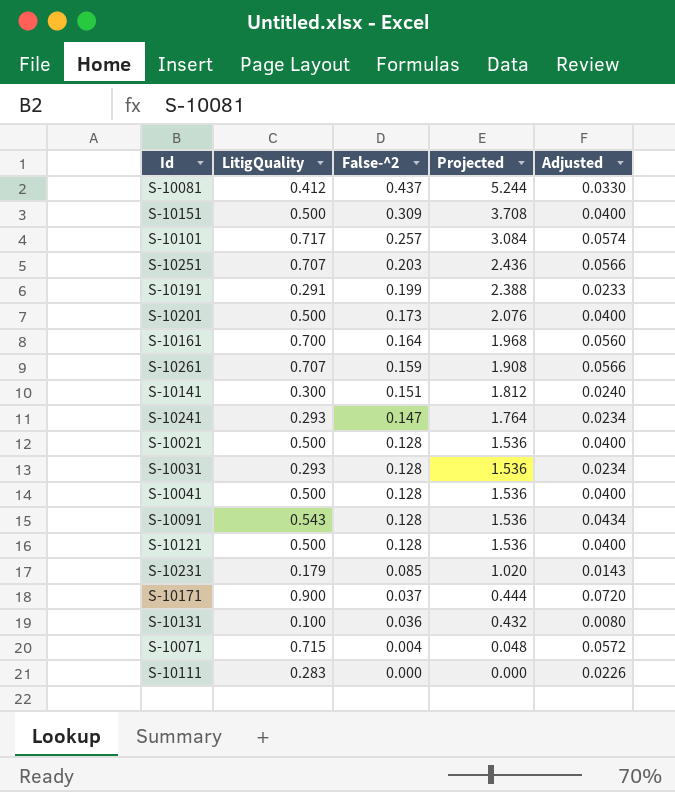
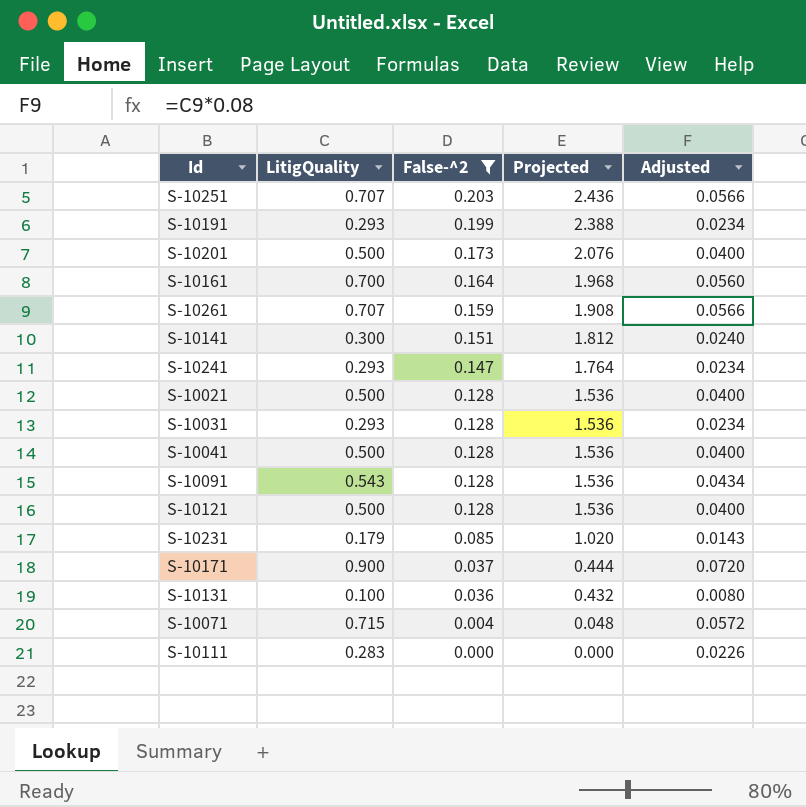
filter: none -> False-^2 <= 0.203
S-10191 | LitigQuality: 0.291 -> 0.293
S-10191 | Adjusted: 0.0233 -> 0.0234

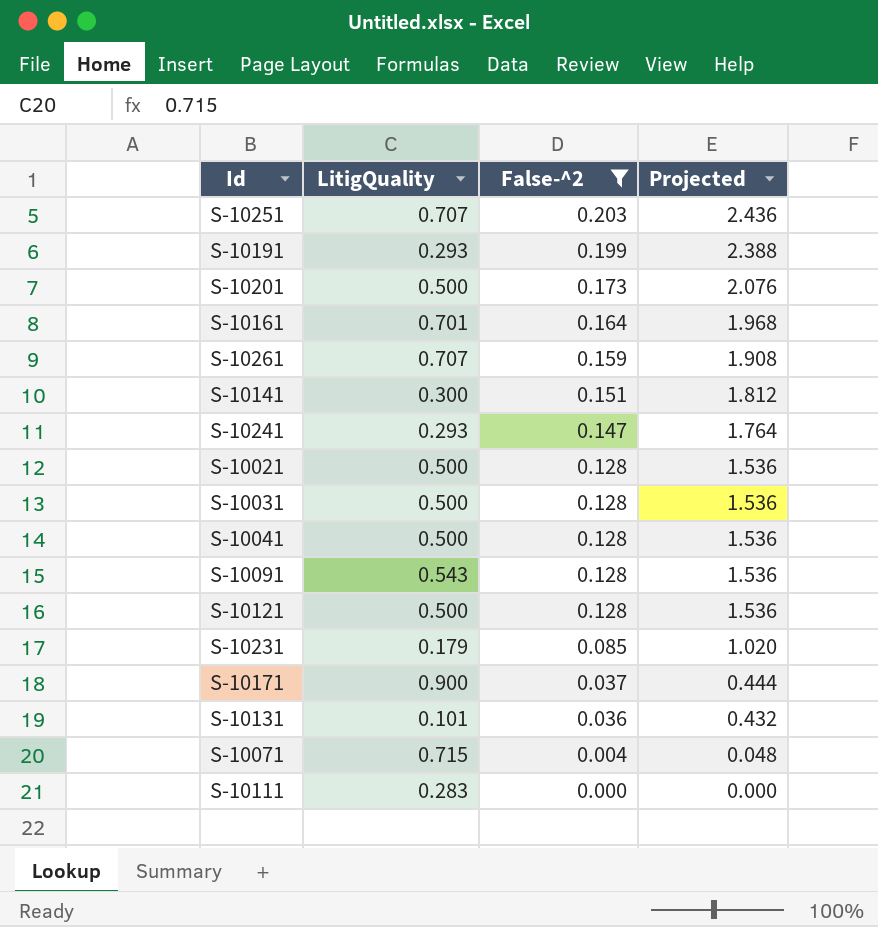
column Adjusted | formula: [LitigQuality] * 0.08 -> none
S-10161 | LitigQuality: 0.700 -> 0.701
S-10031 | LitigQuality: 0.293 -> 0.500
S-10131 | LitigQuality: 0.100 -> 0.101

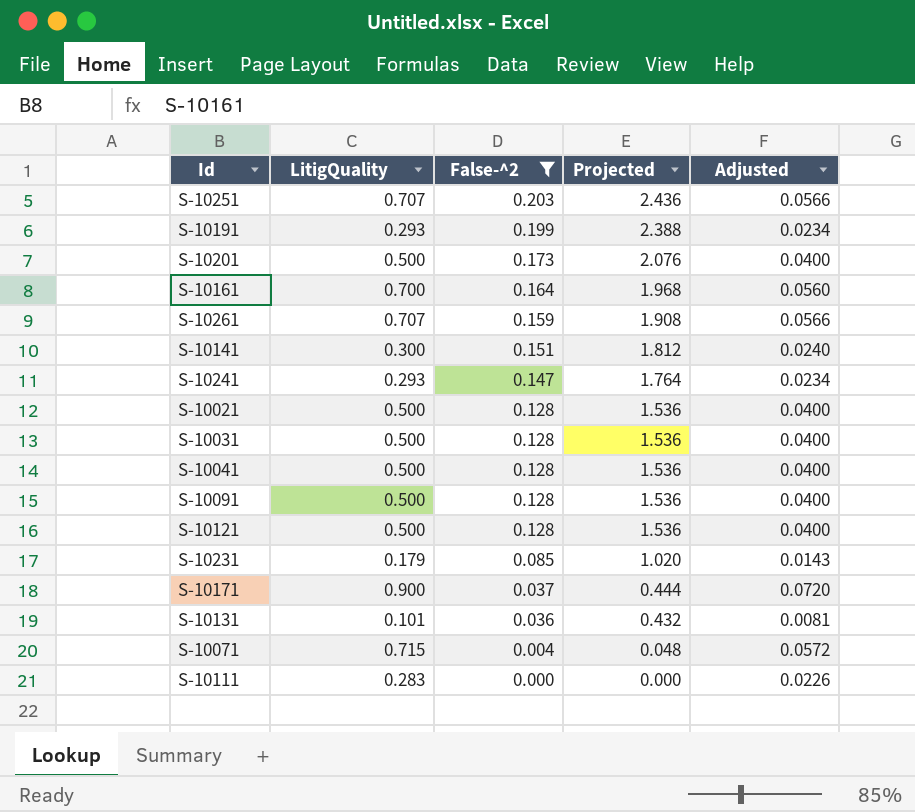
column Adjusted | formula: none -> [LitigQuality] * 0.08
S-10161 | LitigQuality: 0.701 -> 0.700
S-10091 | LitigQuality: 0.543 -> 0.500

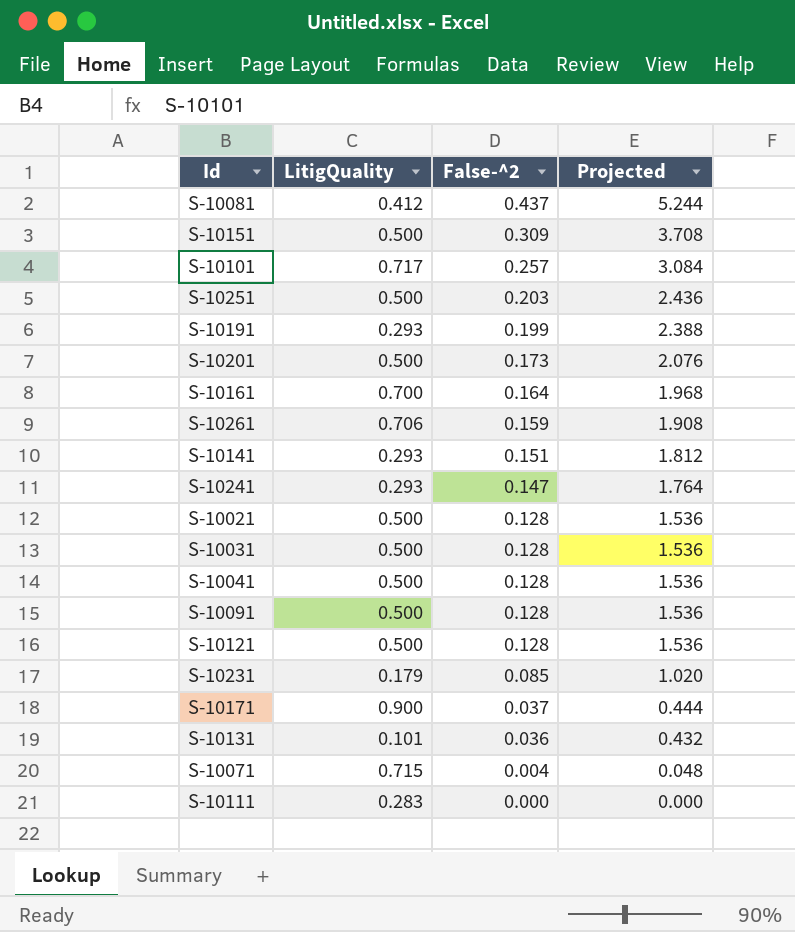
filter: False-^2 <= 0.203 -> none
column Adjusted | formula: [LitigQuality] * 0.08 -> none
S-10251 | LitigQuality: 0.707 -> 0.500
S-10261 | LitigQuality: 0.707 -> 0.706
S-10141 | LitigQuality: 0.300 -> 0.293

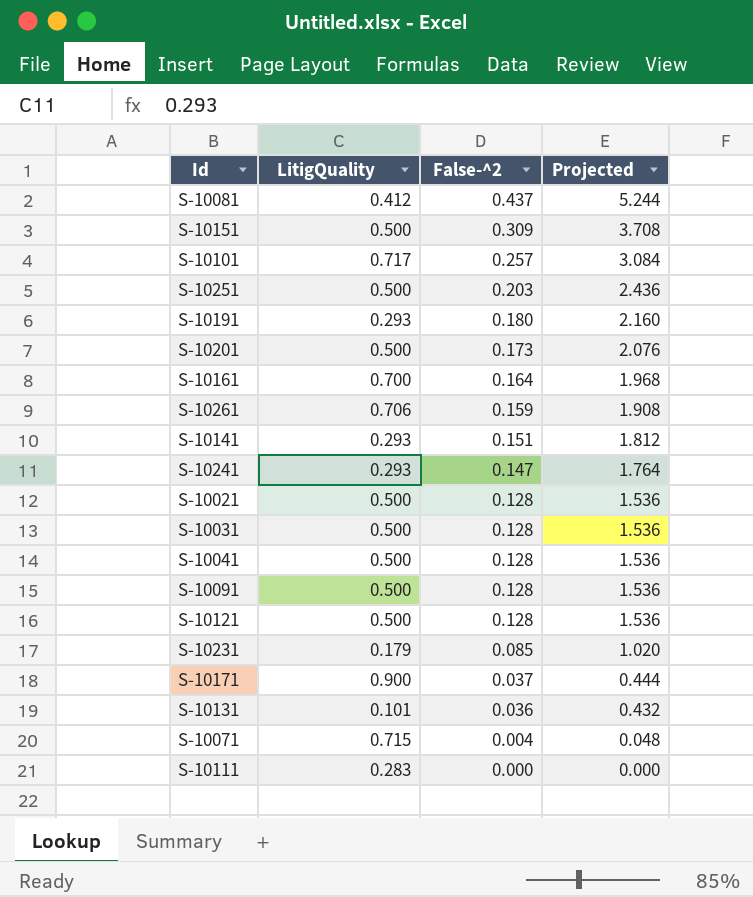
S-10191 | False-^2: 0.199 -> 0.180
S-10191 | Projected: 2.388 -> 2.160

